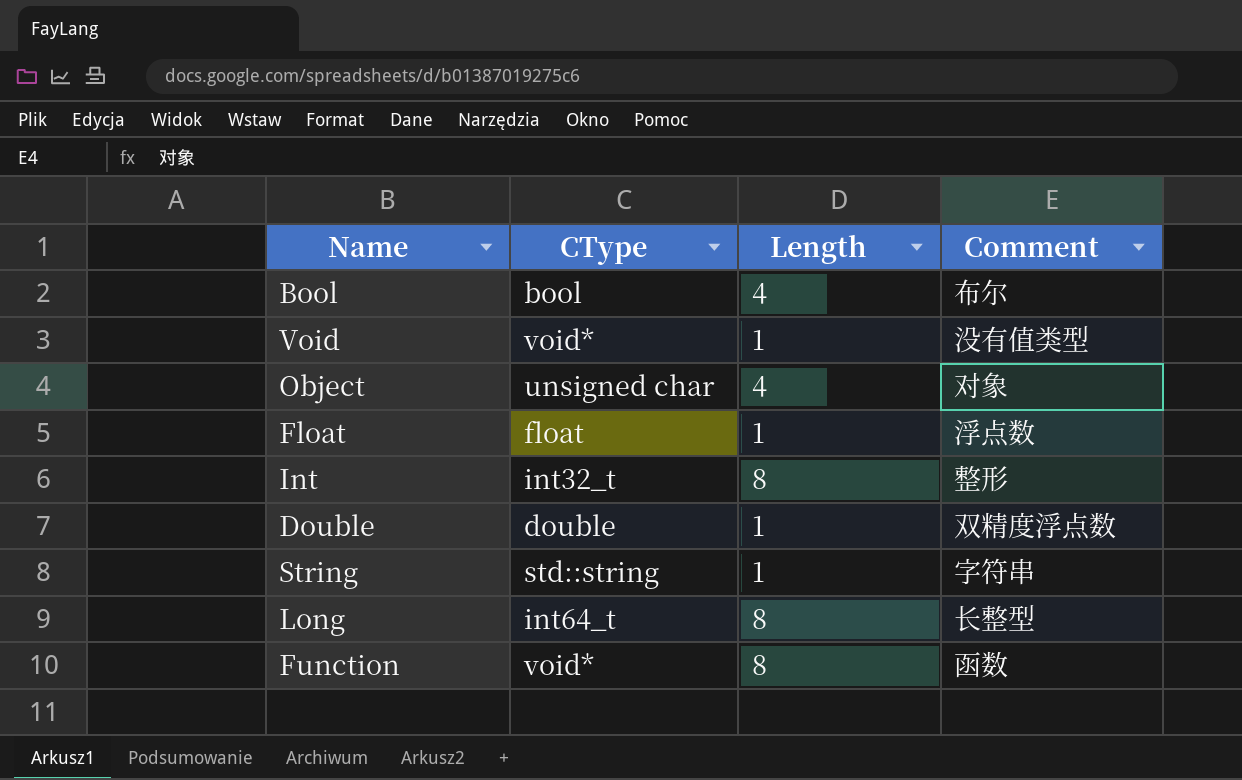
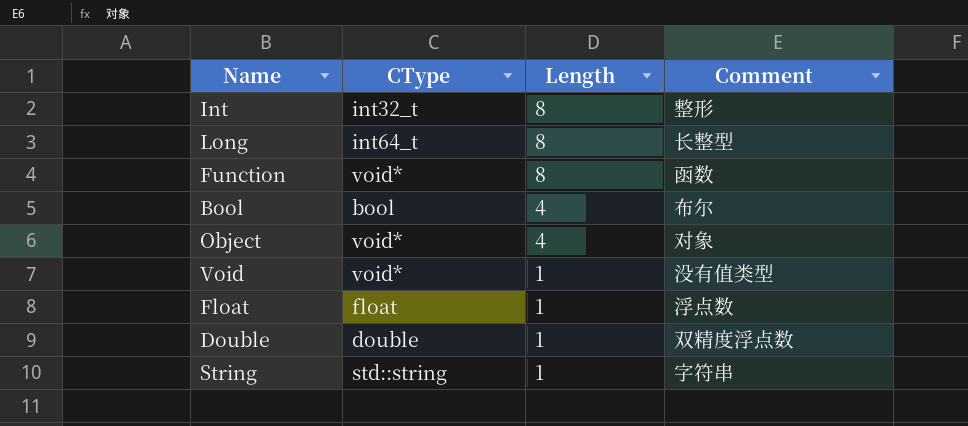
row order: none -> Length descending
Object | CType: unsigned char -> void*

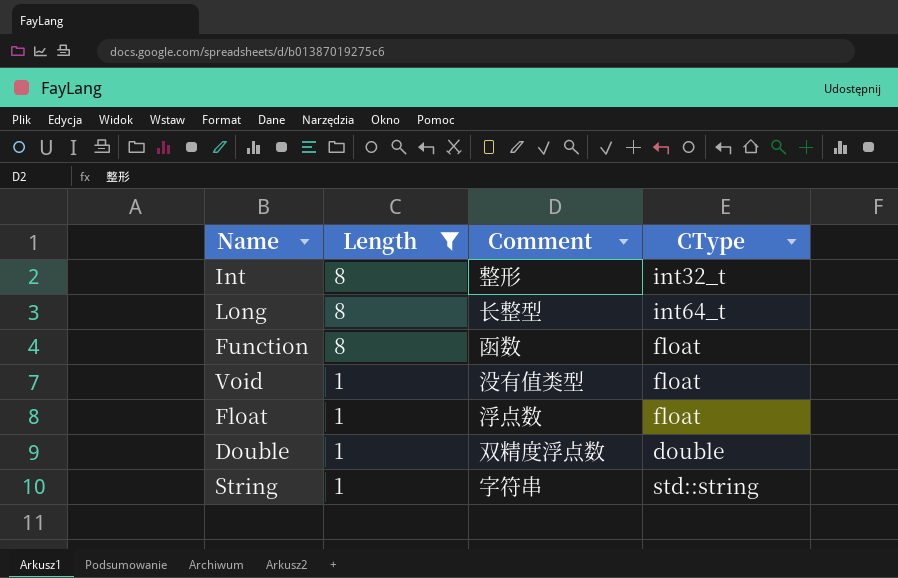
filter: none -> Length != 4
column CType | position: 2 -> 4
Function | CType: void* -> float
Void | CType: void* -> float

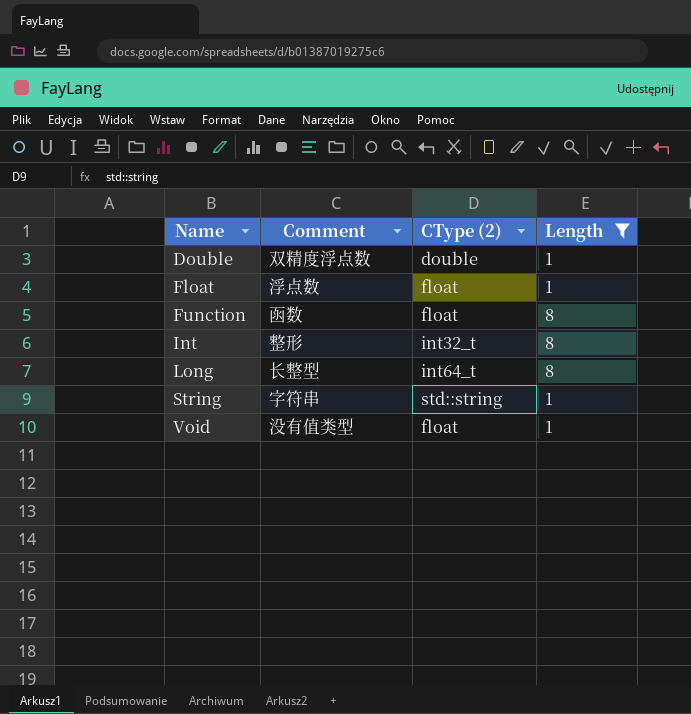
row order: Length descending -> Name ascending
column name: CType -> CType (2)
column Length | position: 2 -> 4

